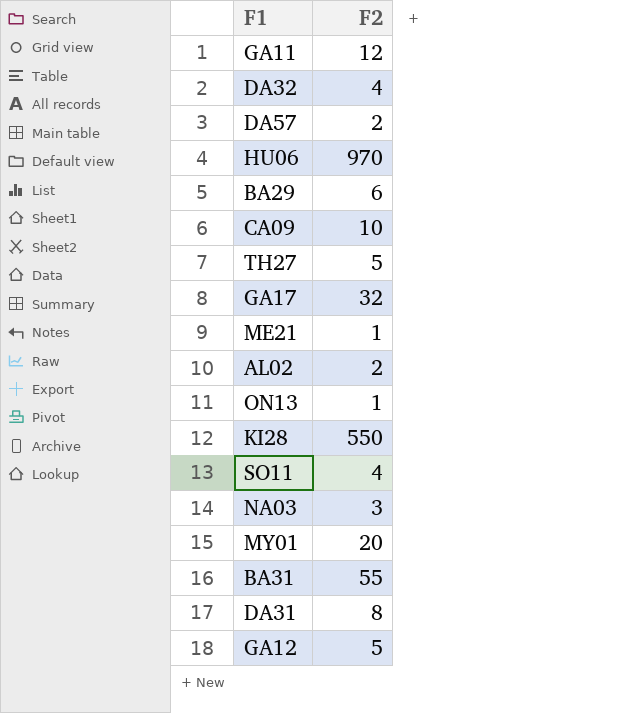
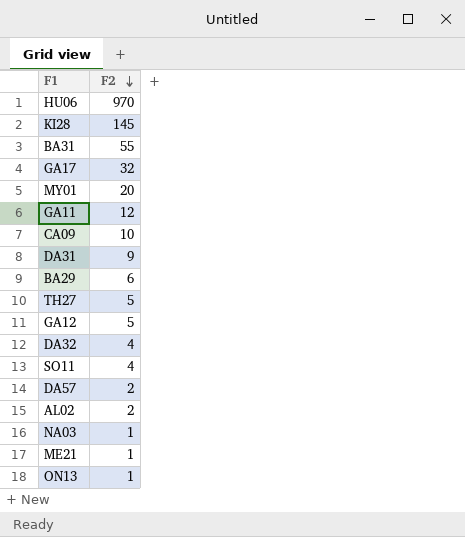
row order: none -> F2 descending
KI28 | F2: 550 -> 145
DA31 | F2: 8 -> 9
NA03 | F2: 3 -> 1

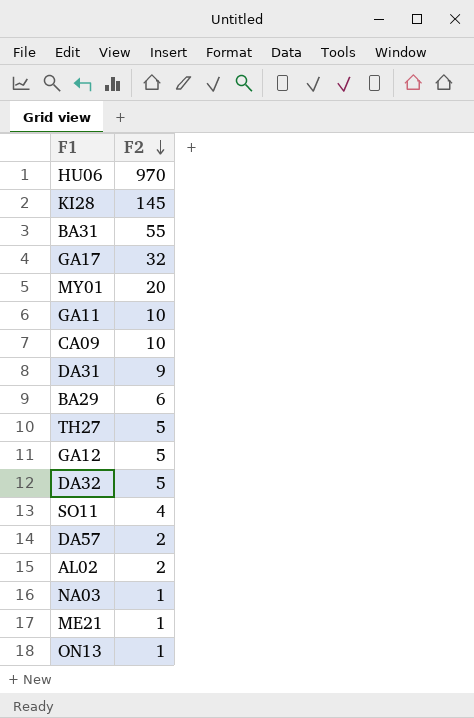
GA11 | F2: 12 -> 10
DA32 | F2: 4 -> 5

